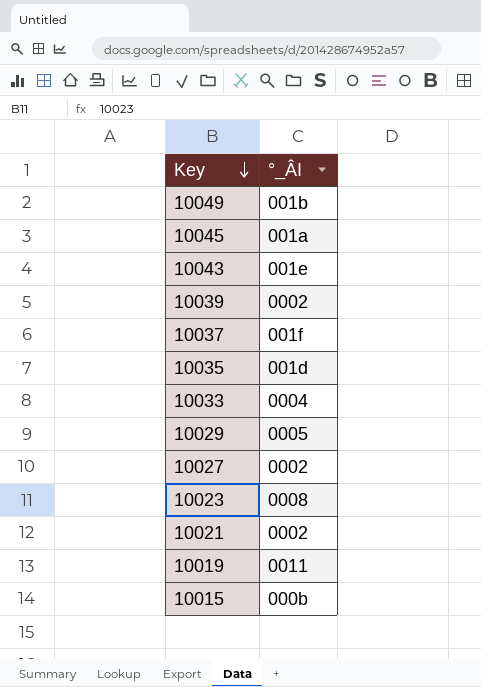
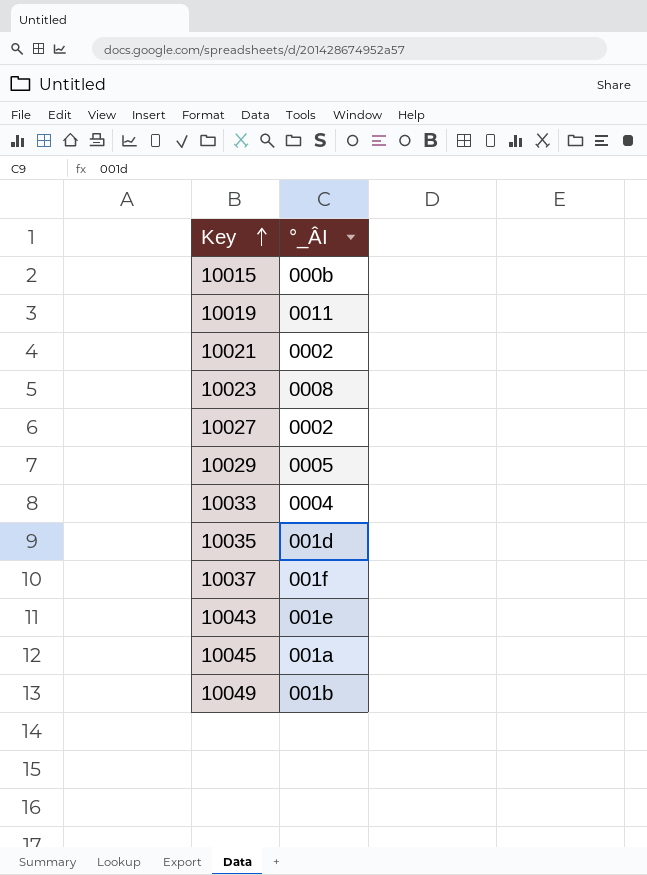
row order: Key descending -> Key ascending
row 10039: 0002 -> none

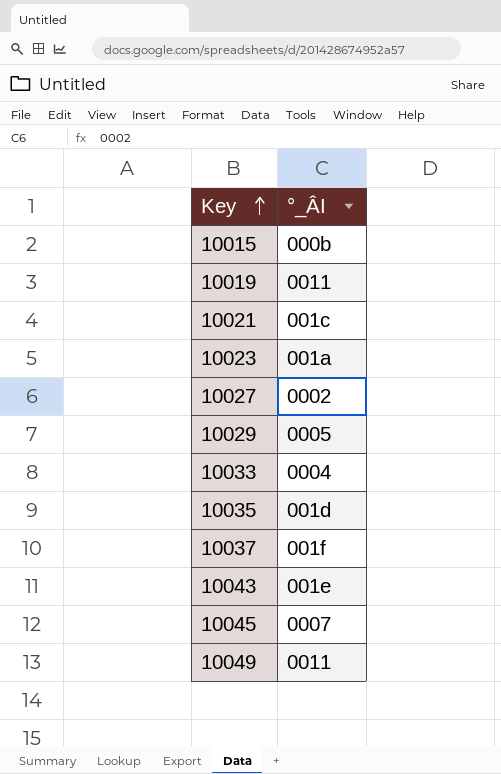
10021 | °_ÂI: 0002 -> 001c
10023 | °_ÂI: 0008 -> 001a
10045 | °_ÂI: 001a -> 0007
10049 | °_ÂI: 001b -> 0011

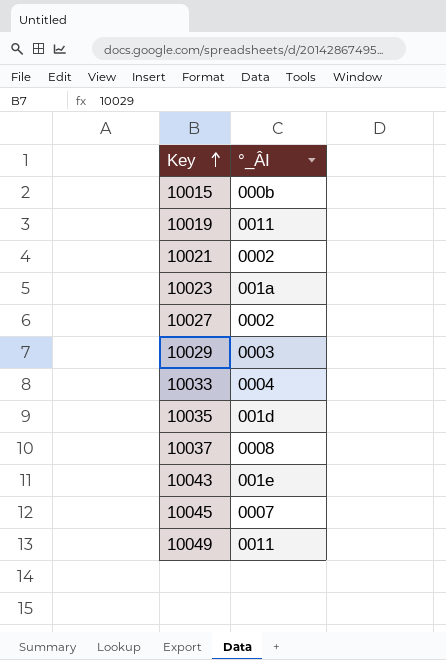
10021 | °_ÂI: 001c -> 0002
10029 | °_ÂI: 0005 -> 0003
10037 | °_ÂI: 001f -> 0008

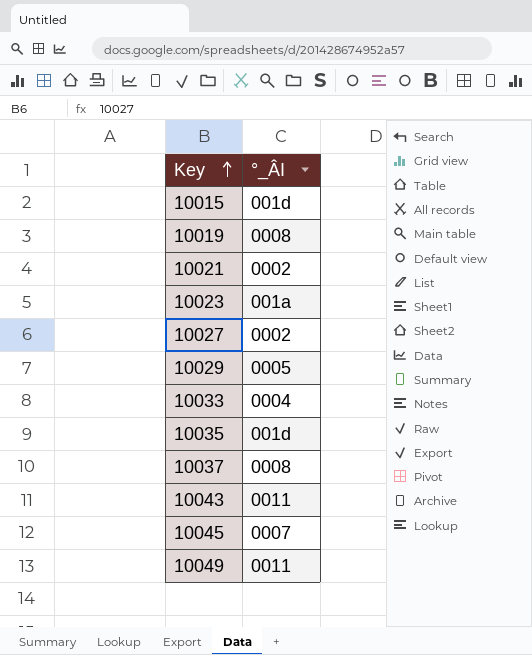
10015 | °_ÂI: 000b -> 001d
10019 | °_ÂI: 0011 -> 0008
10029 | °_ÂI: 0003 -> 0005
10043 | °_ÂI: 001e -> 0011

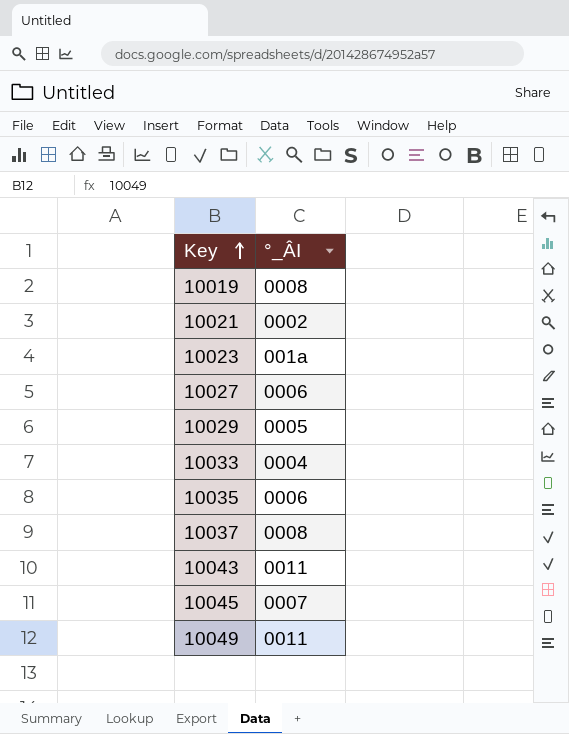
row 10015: 001d -> none
10027 | °_ÂI: 0002 -> 0006
10035 | °_ÂI: 001d -> 0006

